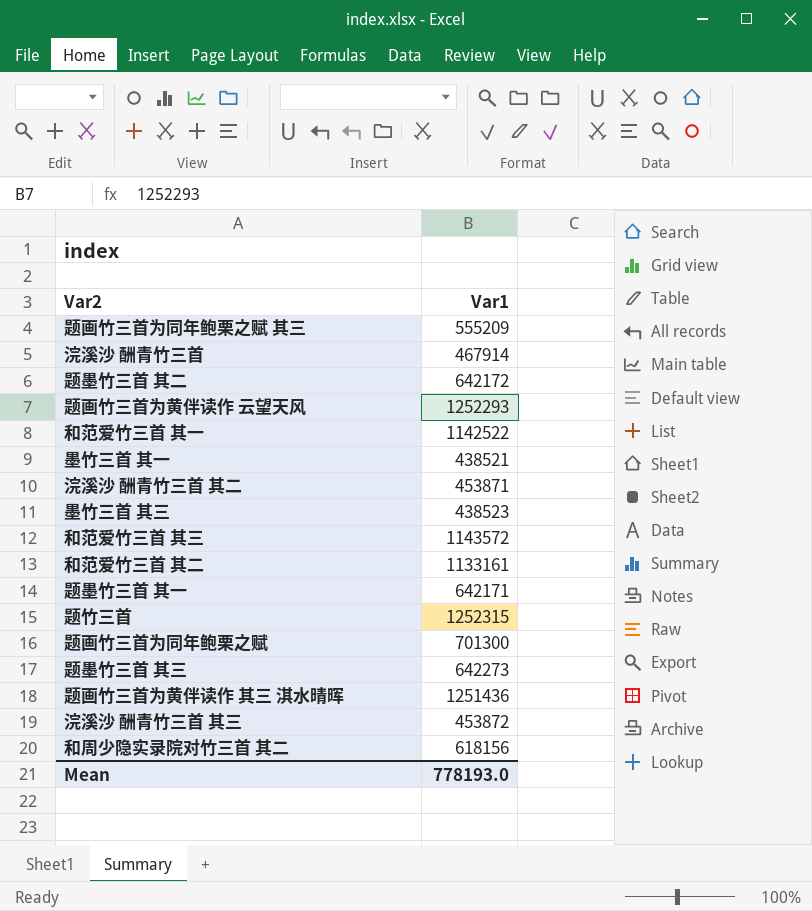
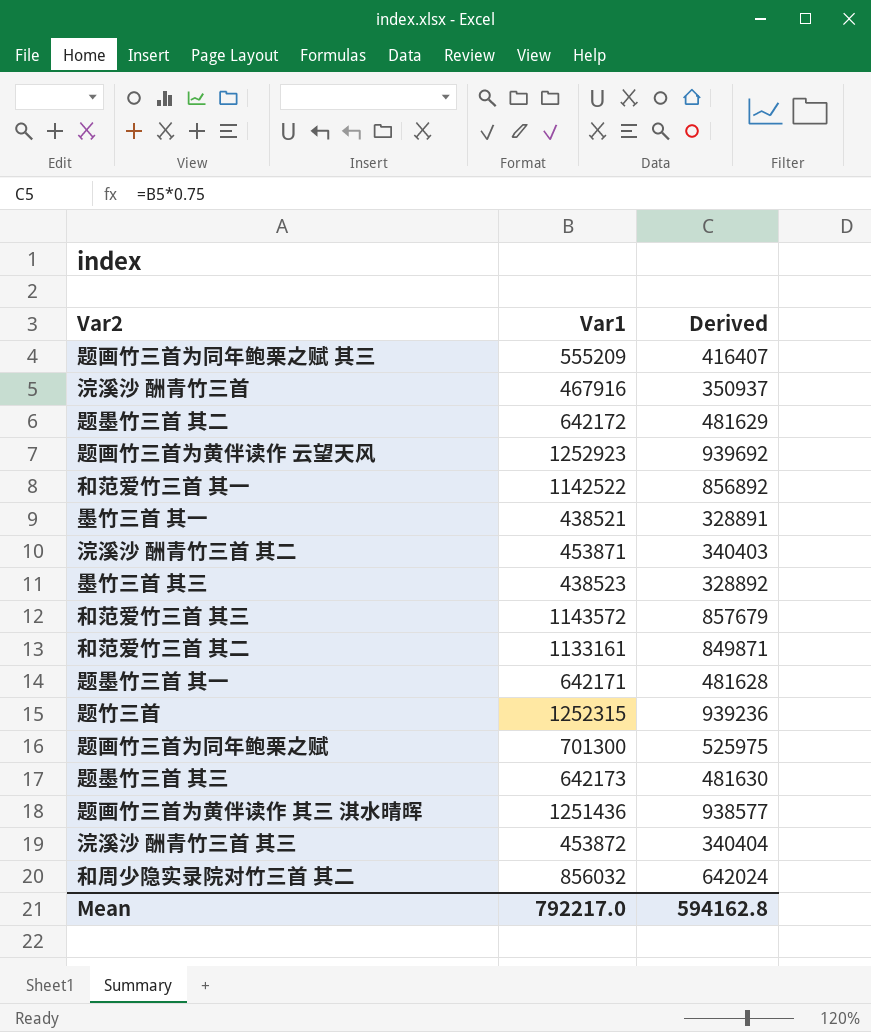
column Derived | formula: none -> [Var1] * 0.75
浣溪沙 酬青竹三首 | Var1: 467914 -> 467916
题画竹三首为黄伴读作 云望天风 | Var1: 1252293 -> 1252923
题墨竹三首 其三 | Var1: 642273 -> 642173
和周少隐实录院对竹三首 其二 | Var1: 618156 -> 856032
Mean | Var1: 778193.0 -> 792217.0

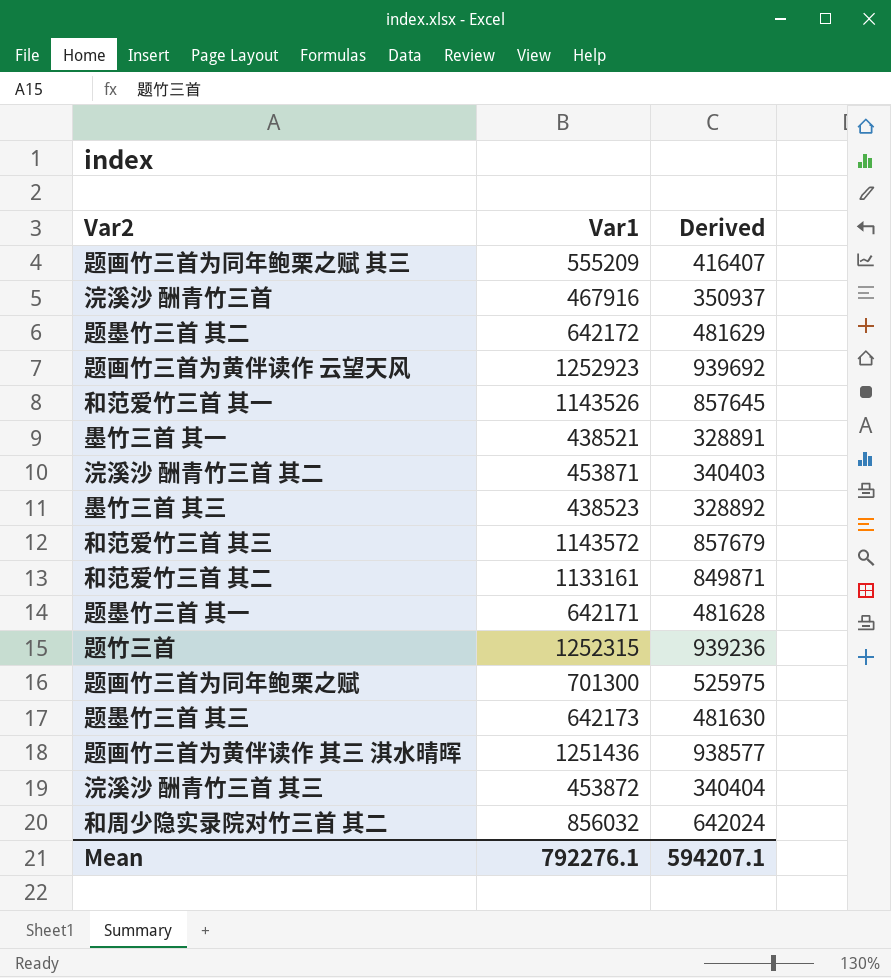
和范爱竹三首 其一 | Var1: 1142522 -> 1143526
和范爱竹三首 其一 | Derived: 856892 -> 857645
Mean | Var1: 792217.0 -> 792276.1
Mean | Derived: 594162.8 -> 594207.1

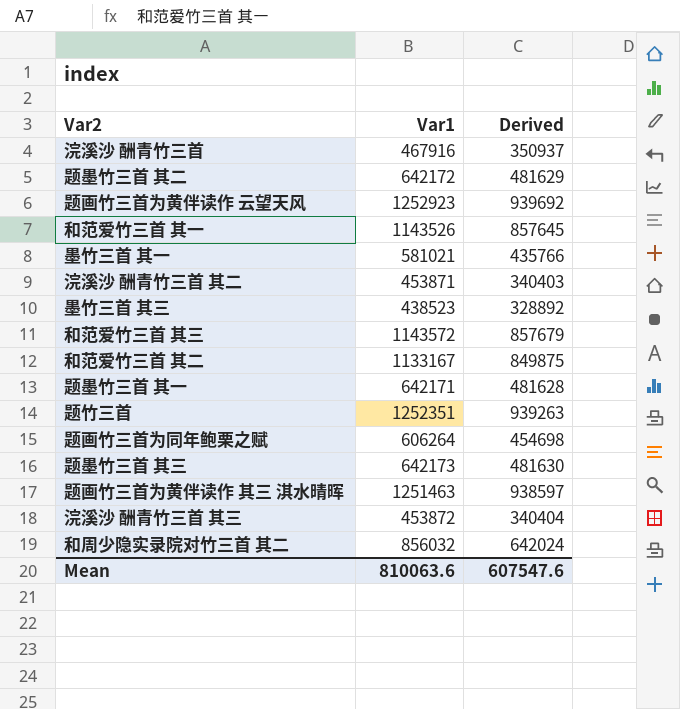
row 题画竹三首为同年鲍栗之赋 其三: 555209 | 416407 -> none
墨竹三首 其一 | Var1: 438521 -> 581021
墨竹三首 其一 | Derived: 328891 -> 435766
和范爱竹三首 其二 | Var1: 1133161 -> 1133167
和范爱竹三首 其二 | Derived: 849871 -> 849875
题竹三首 | Var1: 1252315 -> 1252351
题竹三首 | Derived: 939236 -> 939263
题画竹三首为同年鲍栗之赋 | Var1: 701300 -> 606264
题画竹三首为同年鲍栗之赋 | Derived: 525975 -> 454698
题画竹三首为黄伴读作 其三 淇水晴晖 | Var1: 1251436 -> 1251463
题画竹三首为黄伴读作 其三 淇水晴晖 | Derived: 938577 -> 938597
Mean | Var1: 792276.1 -> 810063.6
Mean | Derived: 594207.1 -> 607547.6

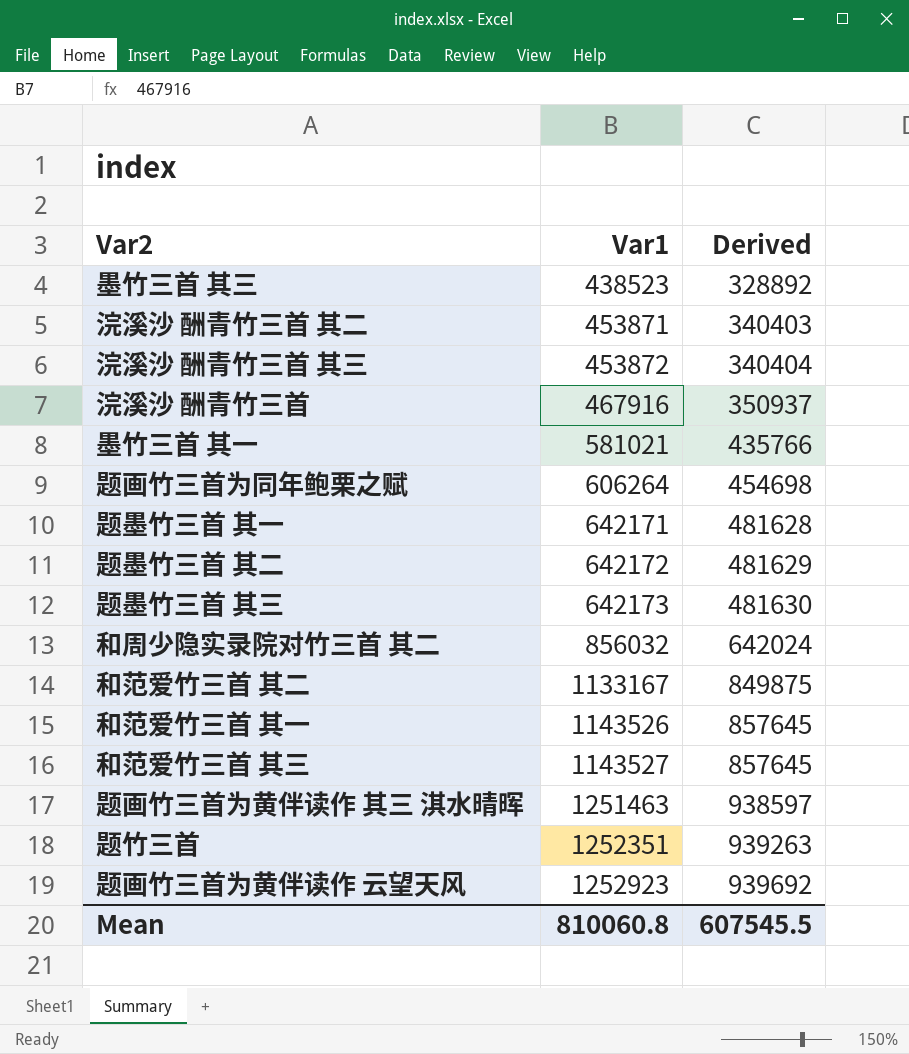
row order: none -> Var1 ascending
和范爱竹三首 其三 | Var1: 1143572 -> 1143527
和范爱竹三首 其三 | Derived: 857679 -> 857645
Mean | Var1: 810063.6 -> 810060.8
Mean | Derived: 607547.6 -> 607545.5

